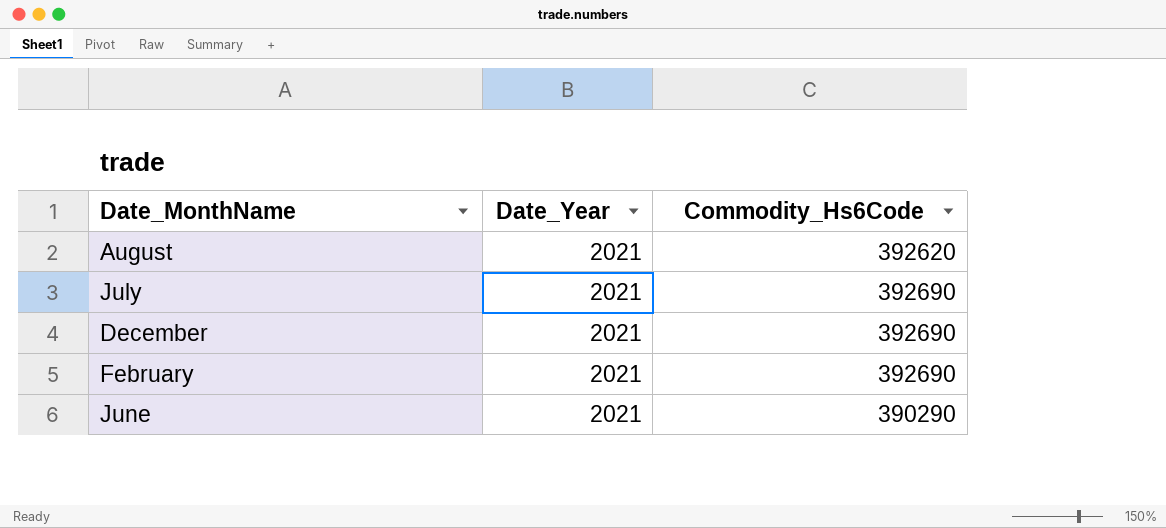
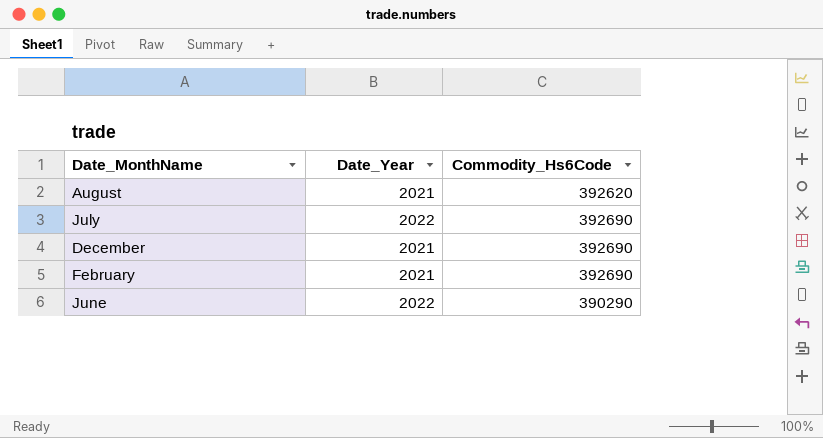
July | Date_Year: 2021 -> 2022
June | Date_Year: 2021 -> 2022

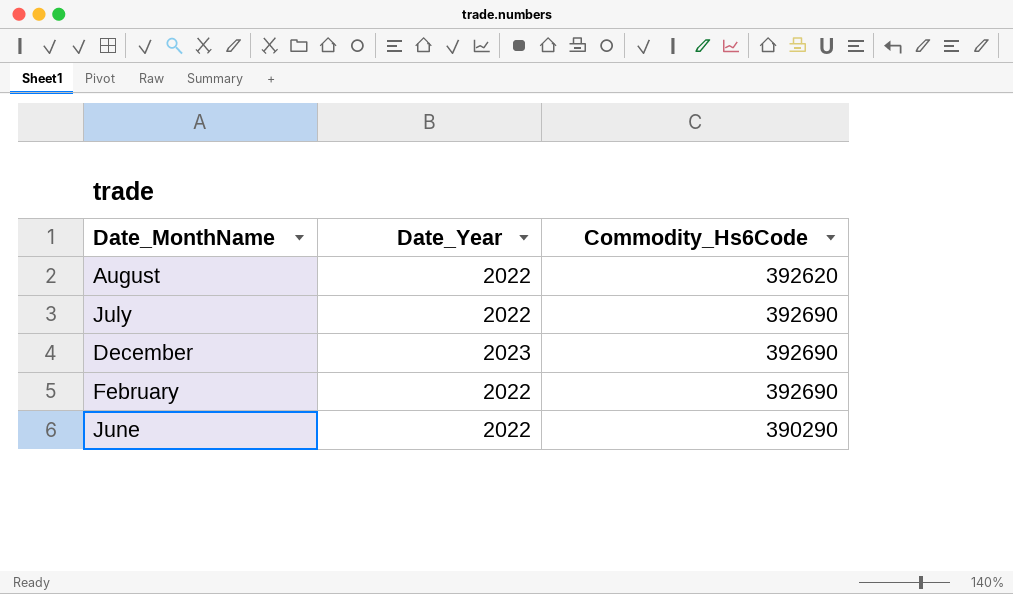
August | Date_Year: 2021 -> 2022
December | Date_Year: 2021 -> 2023
February | Date_Year: 2021 -> 2022

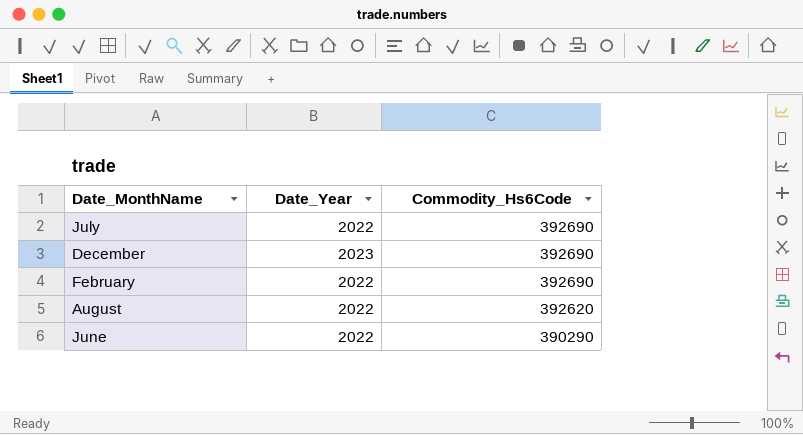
row order: none -> Commodity_Hs6Code descending

